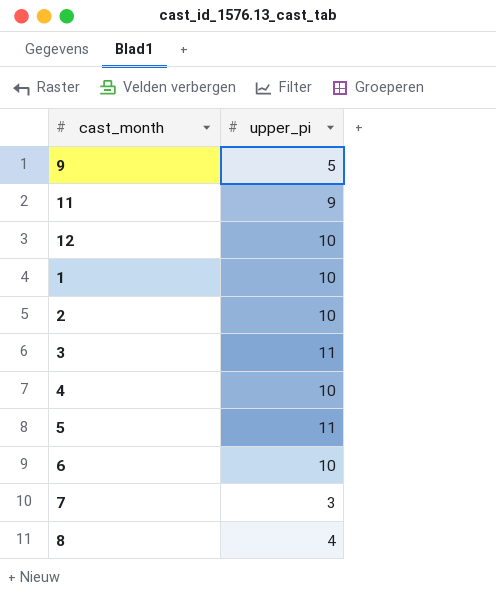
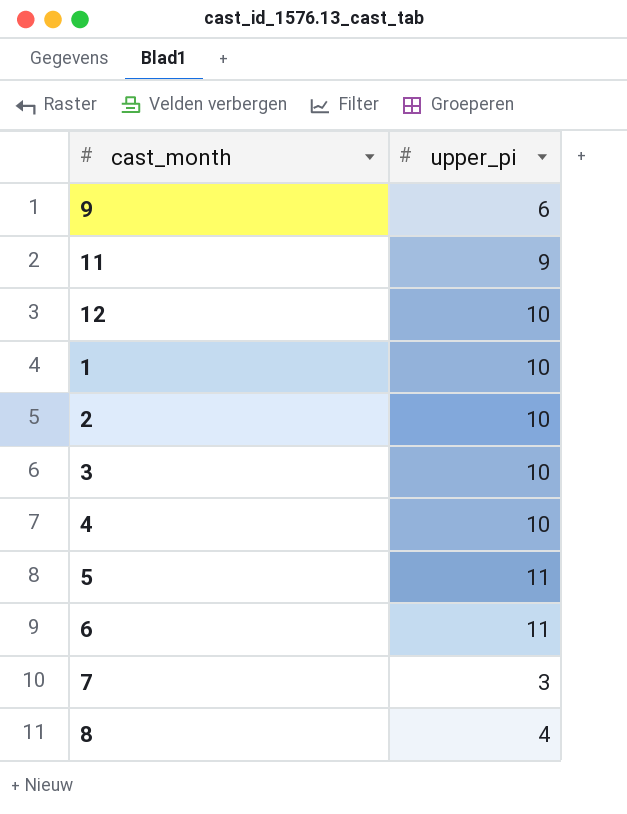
9 | upper_pi: 5 -> 6
3 | upper_pi: 11 -> 10
6 | upper_pi: 10 -> 11

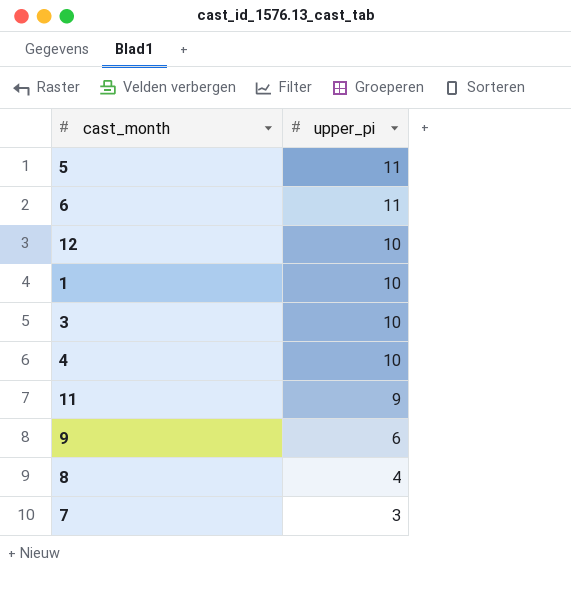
row order: none -> upper_pi descending
row 2: 10 -> none

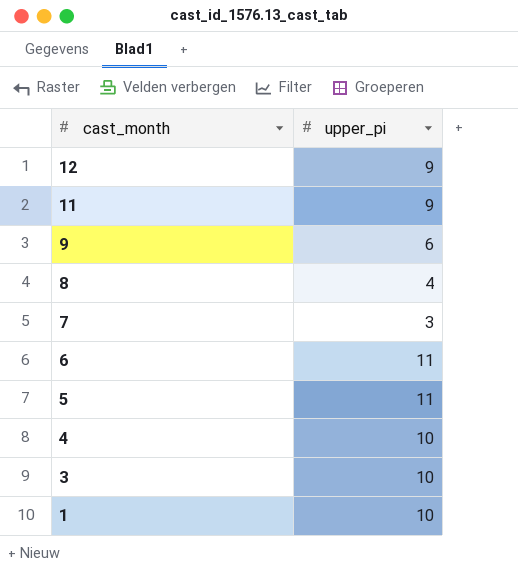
row order: upper_pi descending -> cast_month descending
12 | upper_pi: 10 -> 9

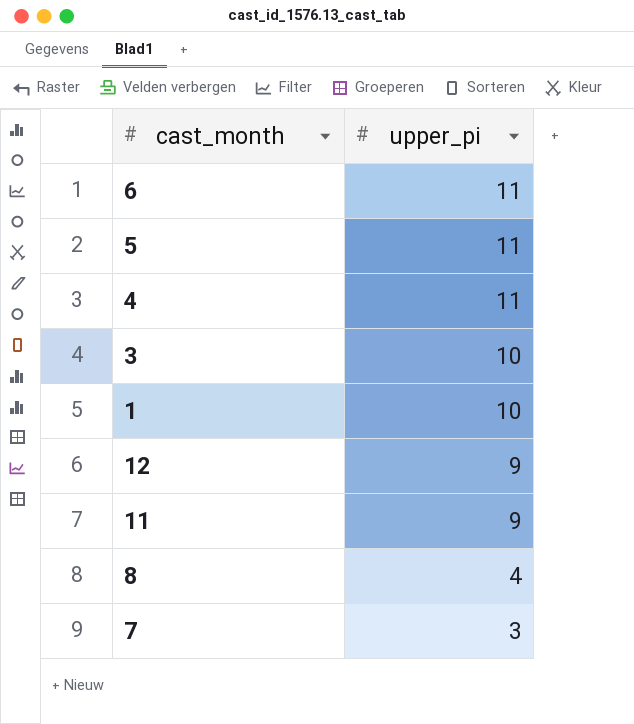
row order: cast_month descending -> upper_pi descending
row 9: 6 -> none
4 | upper_pi: 10 -> 11

